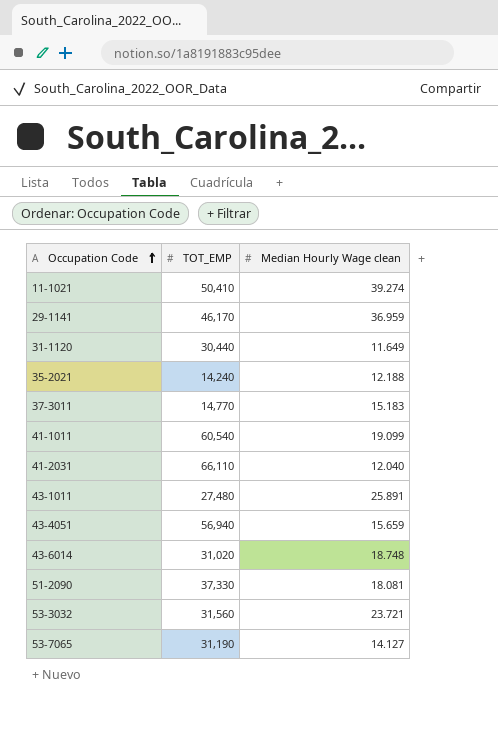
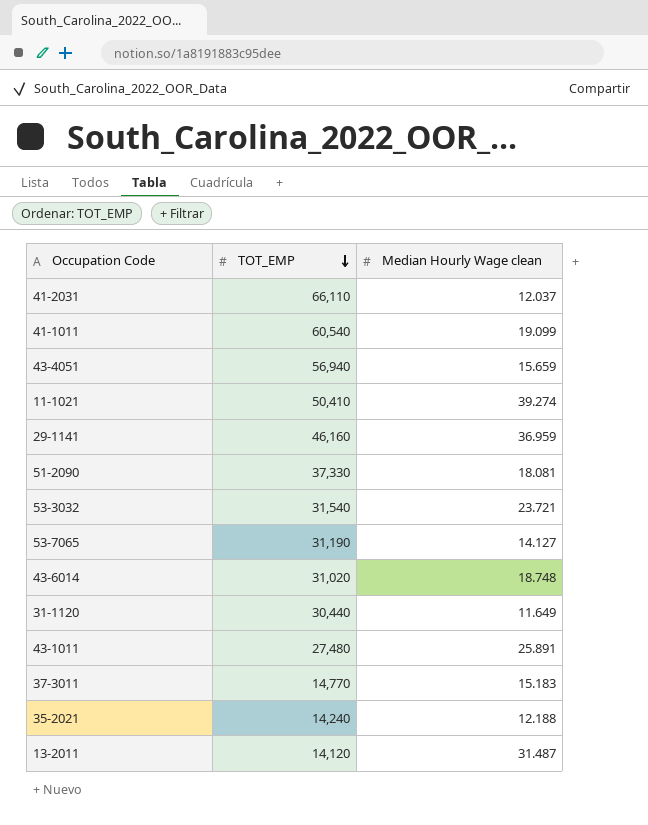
row order: Occupation Code ascending -> TOT_EMP descending
41-2031 | Median Hourly Wage clean: 12.040 -> 12.037
29-1141 | TOT_EMP: 46,170 -> 46,160
53-3032 | TOT_EMP: 31,560 -> 31,540
row 13-2011: none -> 14,120 | 31.487

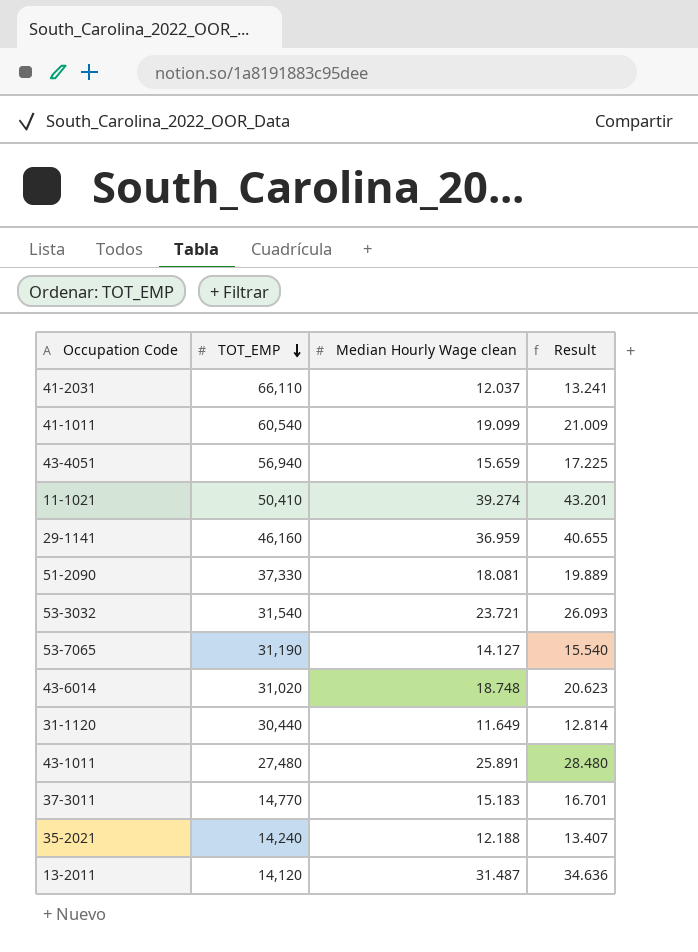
column Result | formula: none -> [Median Hourly Wage clean] * 1.1

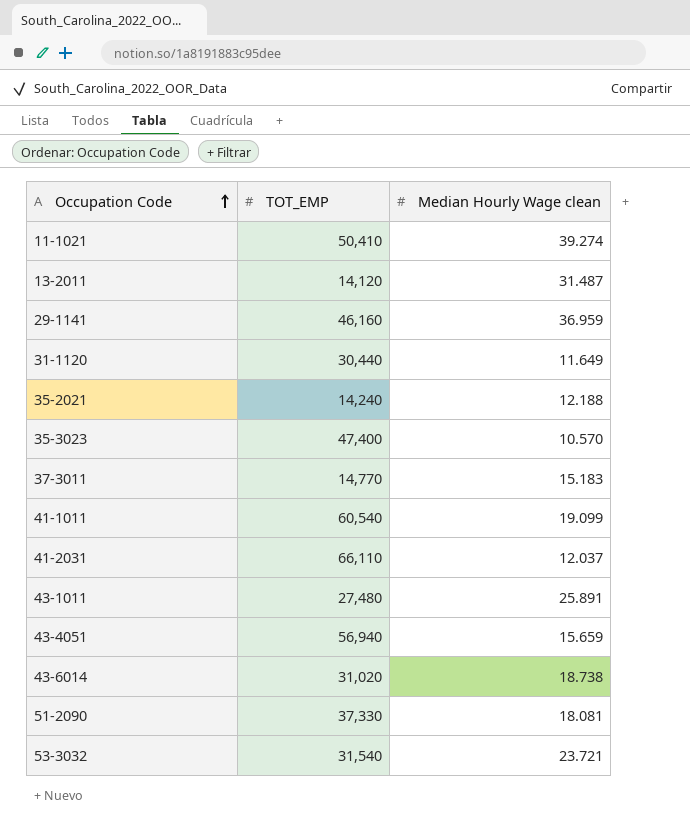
row order: TOT_EMP descending -> Occupation Code ascending
column Result | formula: [Median Hourly Wage clean] * 1.1 -> none
row 53-7065: 31,190 | 14.127 | 15.540 -> none
row 35-3023: none -> 47,400 | 10.570
43-6014 | Median Hourly Wage clean: 18.748 -> 18.738

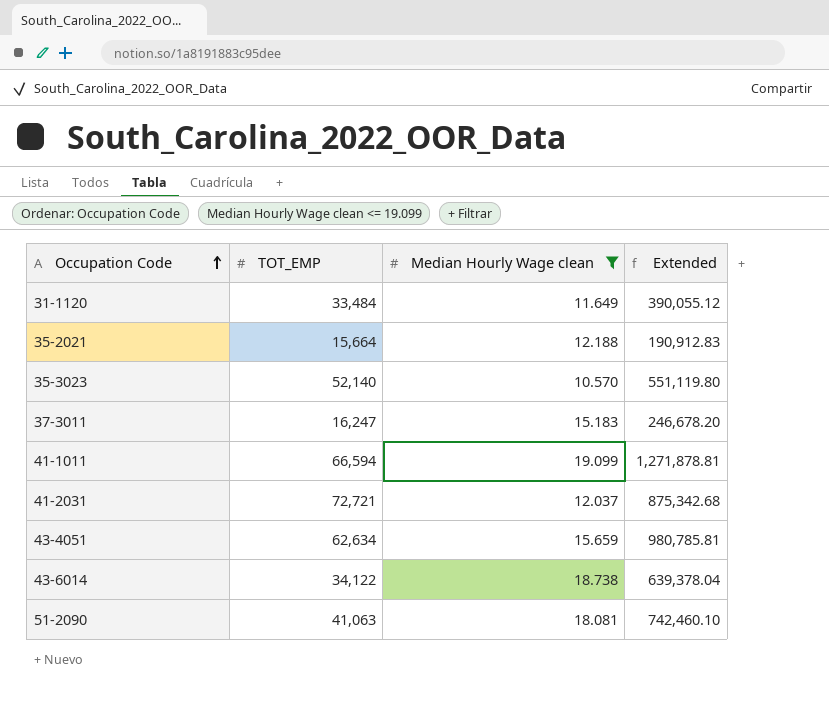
filter: none -> Median Hourly Wage clean <= 19.099
column Extended | formula: none -> [TOT_EMP] * [Median Hourly Wage clean]
31-1120 | TOT_EMP: 30,440 -> 33,484
35-2021 | TOT_EMP: 14,240 -> 15,664
35-3023 | TOT_EMP: 47,400 -> 52,140
37-3011 | TOT_EMP: 14,770 -> 16,247
41-1011 | TOT_EMP: 60,540 -> 66,594
41-2031 | TOT_EMP: 66,110 -> 72,721
43-4051 | TOT_EMP: 56,940 -> 62,634
43-6014 | TOT_EMP: 31,020 -> 34,122
51-2090 | TOT_EMP: 37,330 -> 41,063

